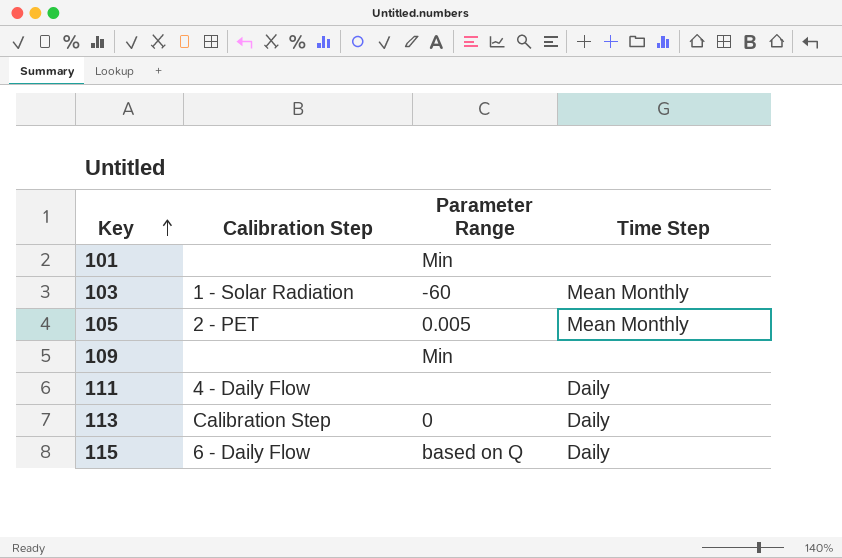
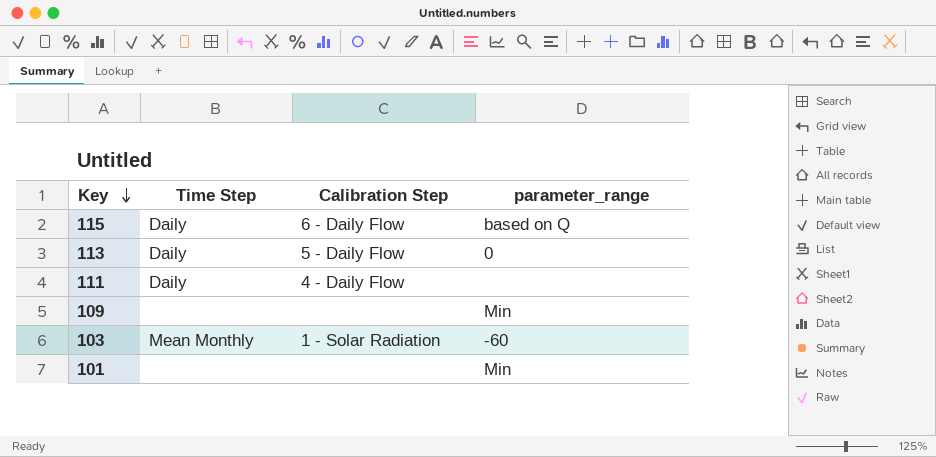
row order: Key ascending -> Key descending
column Time Step | position: 4 -> 2
column name: Parameter Range -> parameter_range
row 105: 2 - PET | 0.005 | Mean Monthly -> none
113 | Calibration Step: Calibration Step -> 5 - Daily Flow

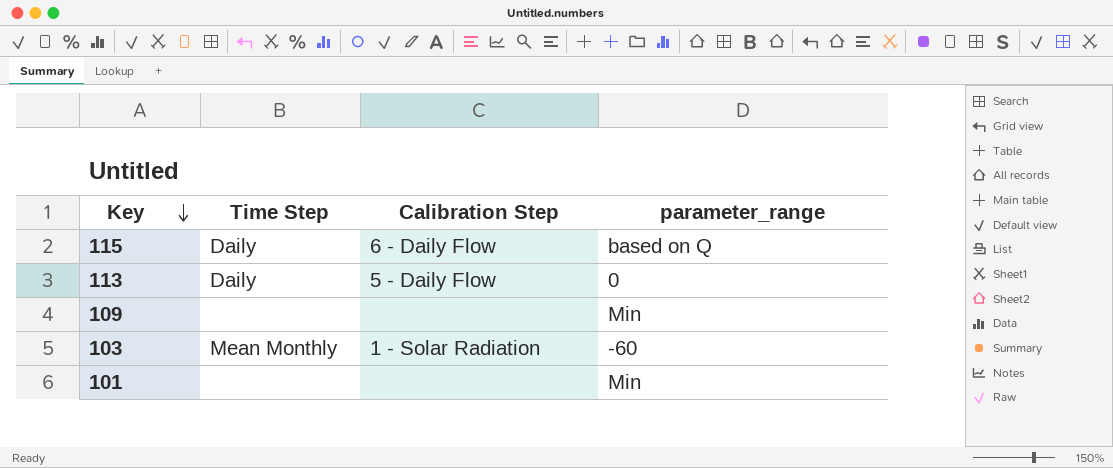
row 111: Daily | 4 - Daily Flow | none -> none

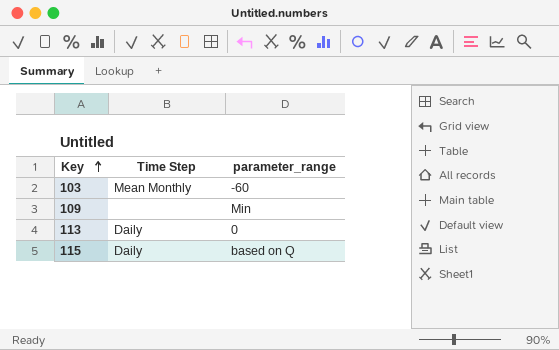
row order: Key descending -> Key ascending
column Calibration Step | position: 3 -> none
row 101: none | none | Min -> none

